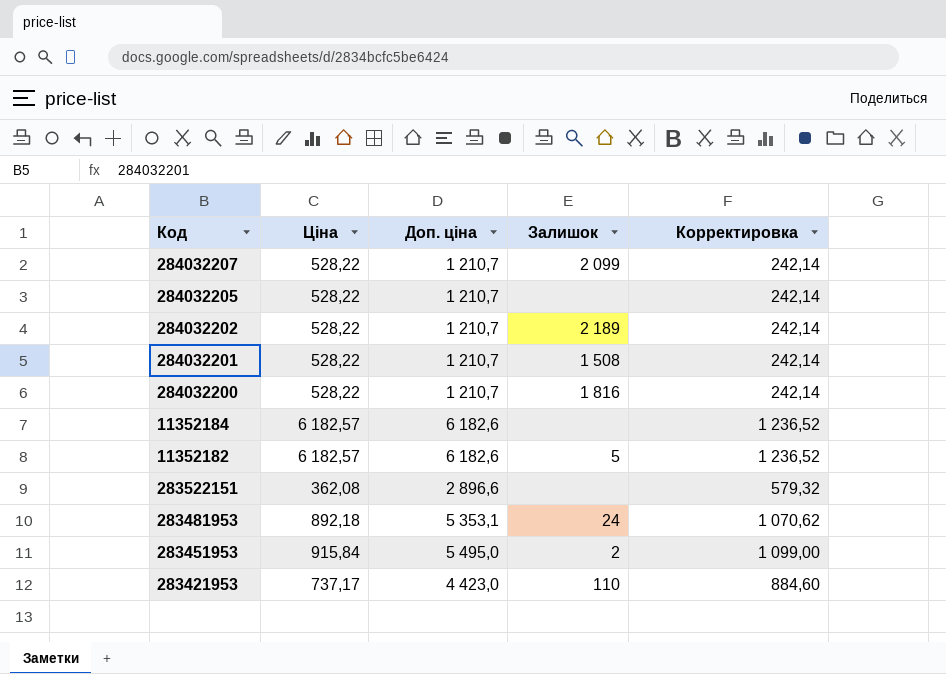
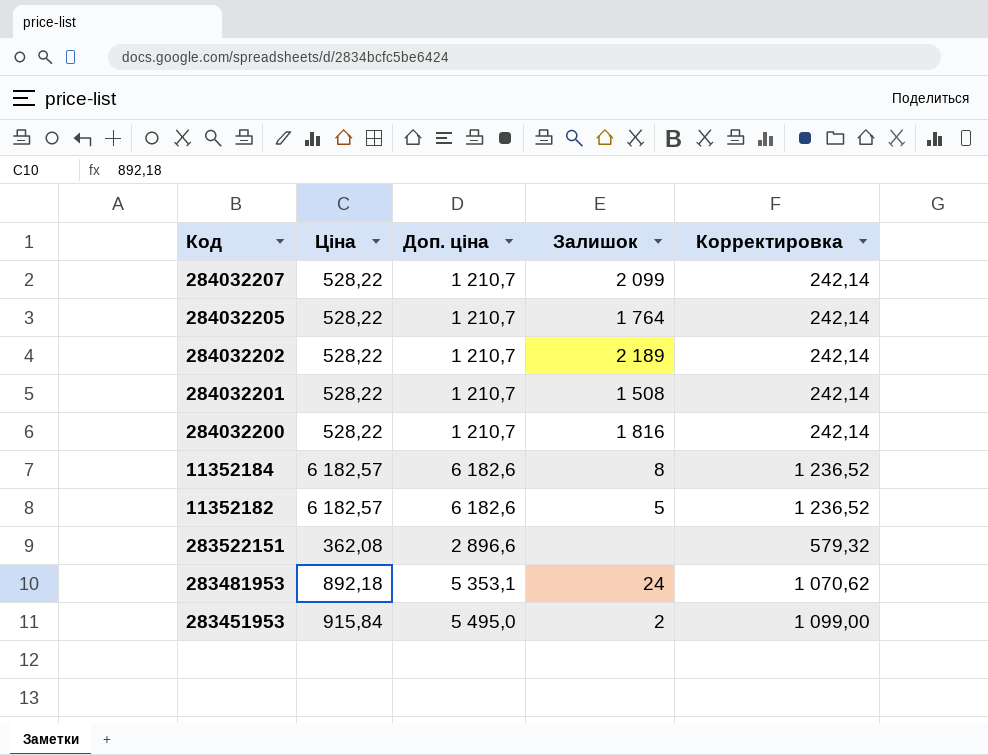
row 283421953: 737,17 | 4 423,0 | 110 | 884,60 -> none
284032205 | Залишок: none -> 1 764
11352184 | Залишок: none -> 8

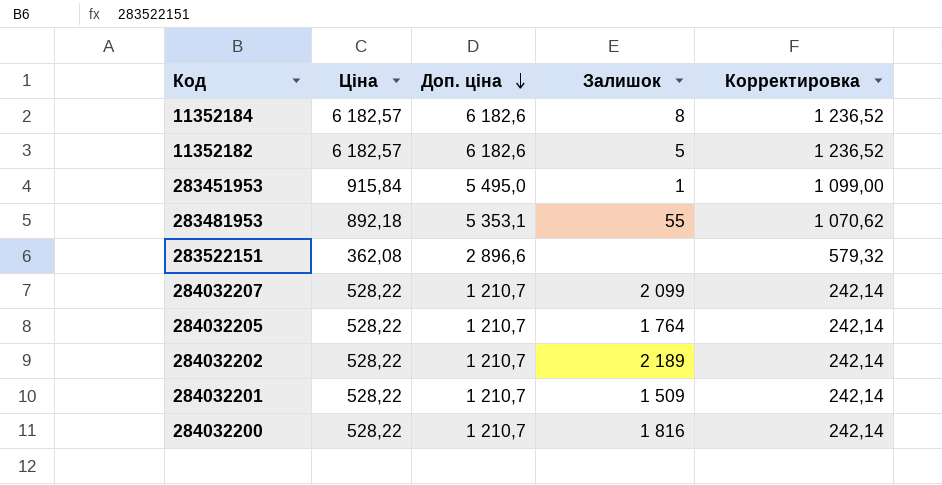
row order: none -> Доп. ціна descending
283451953 | Залишок: 2 -> 1
283481953 | Залишок: 24 -> 55
284032201 | Залишок: 1 508 -> 1 509

